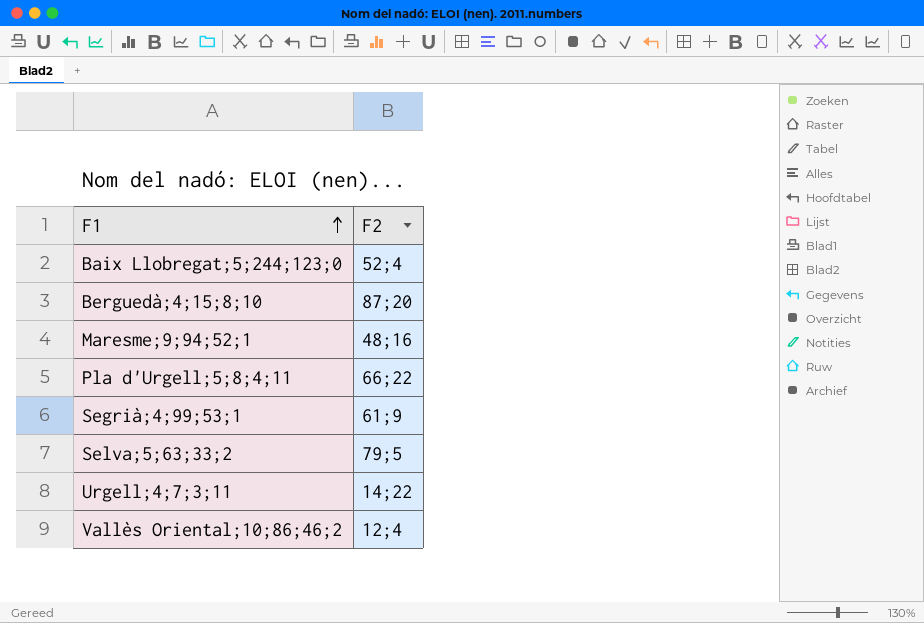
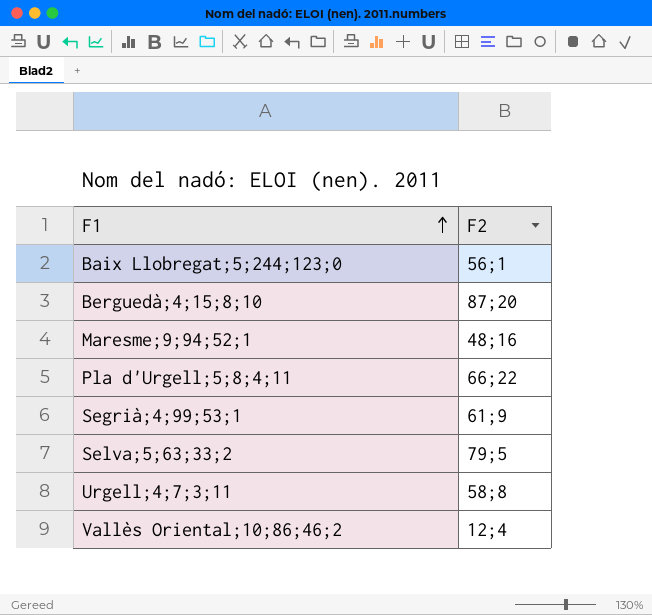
Baix Llobregat;5;244;123;0 | F2: 52;4 -> 56;1
Urgell;4;7;3;11 | F2: 14;22 -> 58;8

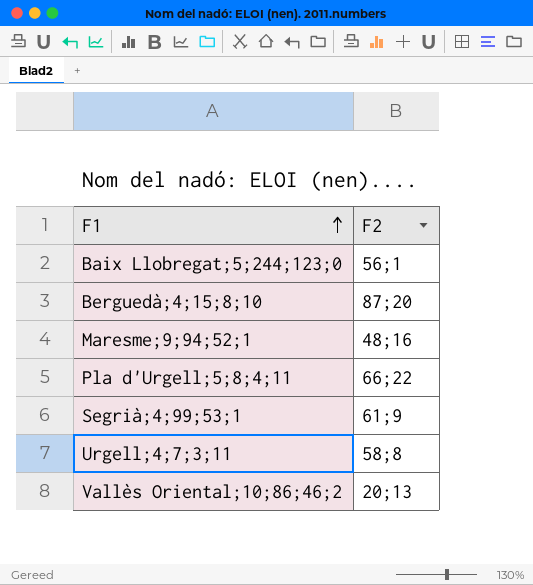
row Selva;5;63;33;2: 79;5 -> none
Vallès Oriental;10;86;46;2 | F2: 12;4 -> 20;13

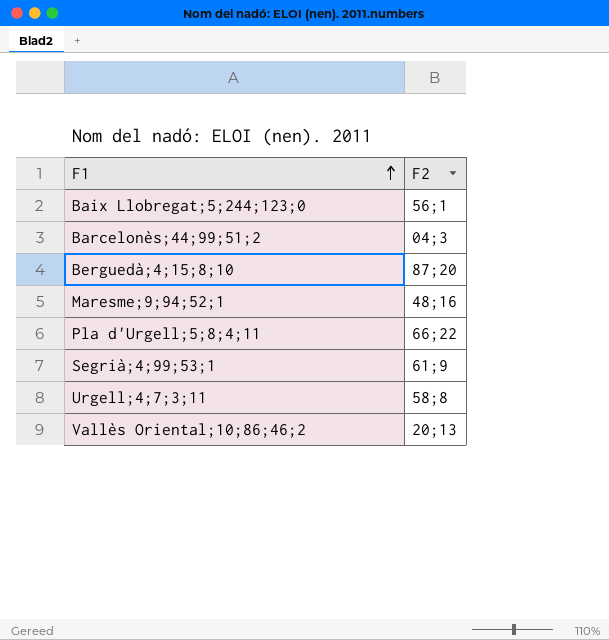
row Barcelonès;44;99;51;2: none -> 04;3

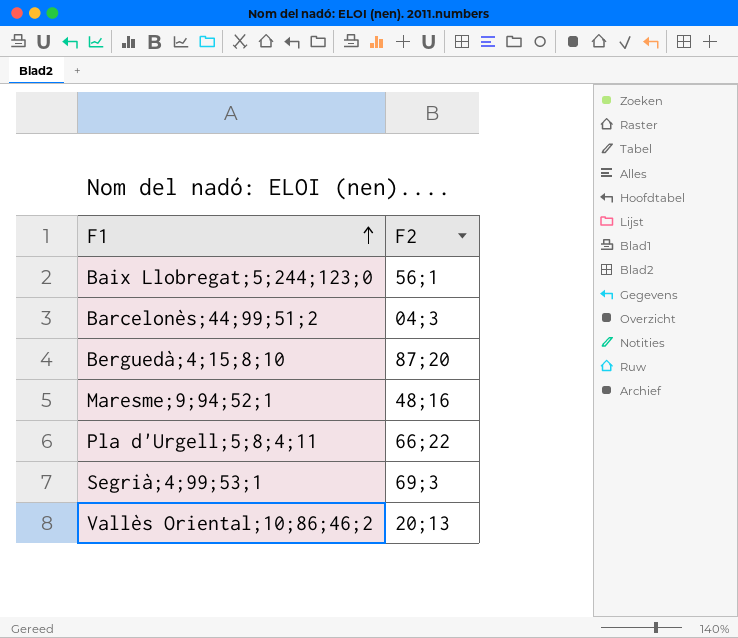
row Urgell;4;7;3;11: 58;8 -> none
Segrià;4;99;53;1 | F2: 61;9 -> 69;3

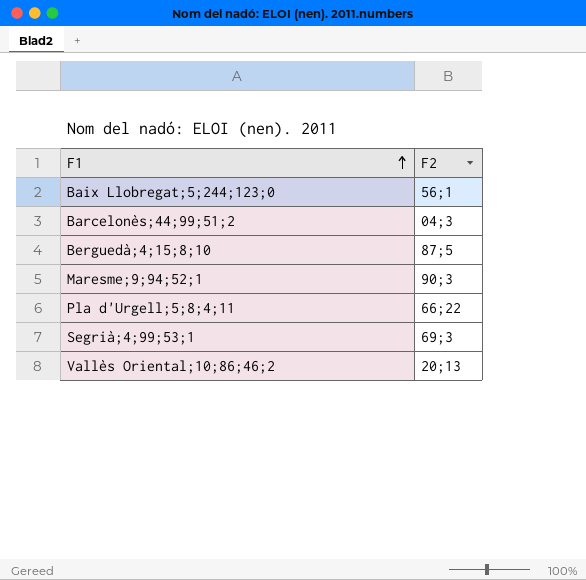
Berguedà;4;15;8;10 | F2: 87;20 -> 87;5
Maresme;9;94;52;1 | F2: 48;16 -> 90;3

